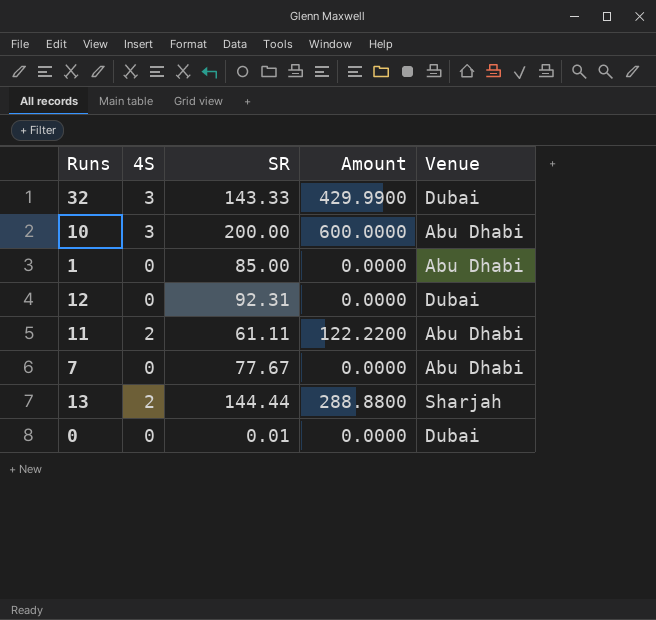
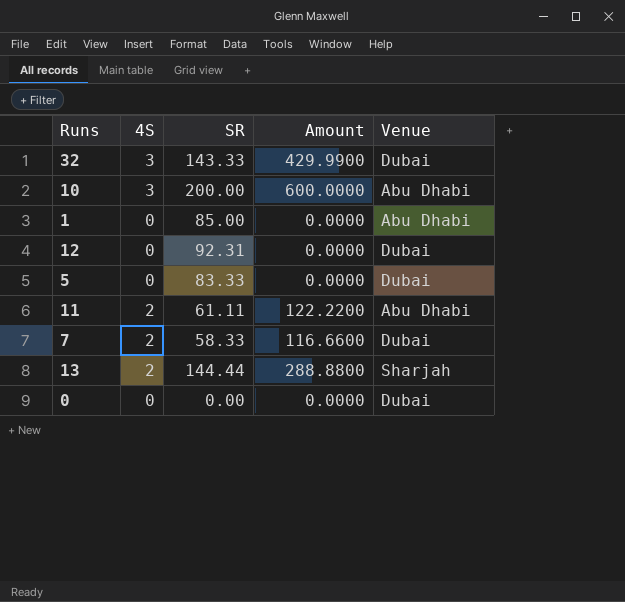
row 5: none -> 0 | 83.33 | 0.0000 | Dubai
7 | 4S: 0 -> 2
7 | SR: 77.67 -> 58.33
7 | Amount: 0.0000 -> 116.6600
7 | Venue: Abu Dhabi -> Dubai
0 | SR: 0.01 -> 0.00

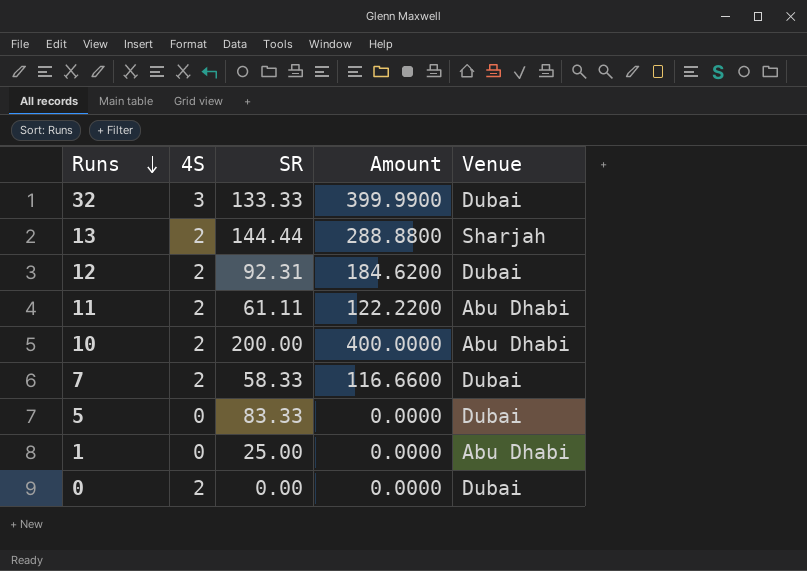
row order: none -> Runs descending
32 | SR: 143.33 -> 133.33
32 | Amount: 429.9900 -> 399.9900
12 | 4S: 0 -> 2
12 | Amount: 0.0000 -> 184.6200
10 | 4S: 3 -> 2
10 | Amount: 600.0000 -> 400.0000
1 | SR: 85.00 -> 25.00
0 | 4S: 0 -> 2

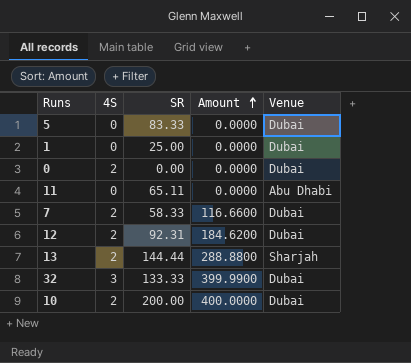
row order: Runs descending -> Amount ascending
1 | Venue: Abu Dhabi -> Dubai
11 | 4S: 2 -> 0
11 | SR: 61.11 -> 65.11
11 | Amount: 122.2200 -> 0.0000
10 | Venue: Abu Dhabi -> Dubai

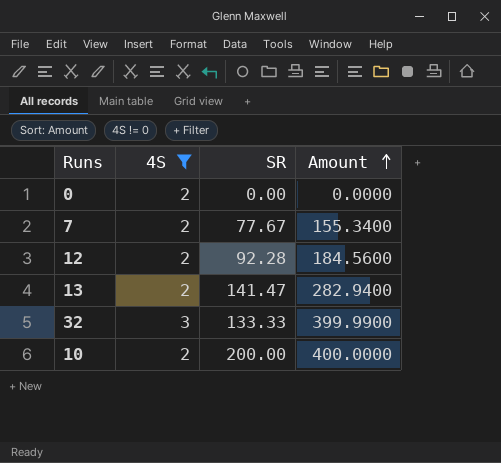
filter: none -> 4S != 0
column Venue | position: 5 -> none
7 | SR: 58.33 -> 77.67
7 | Amount: 116.6600 -> 155.3400
12 | SR: 92.31 -> 92.28
12 | Amount: 184.6200 -> 184.5600
13 | SR: 144.44 -> 141.47
13 | Amount: 288.8800 -> 282.9400

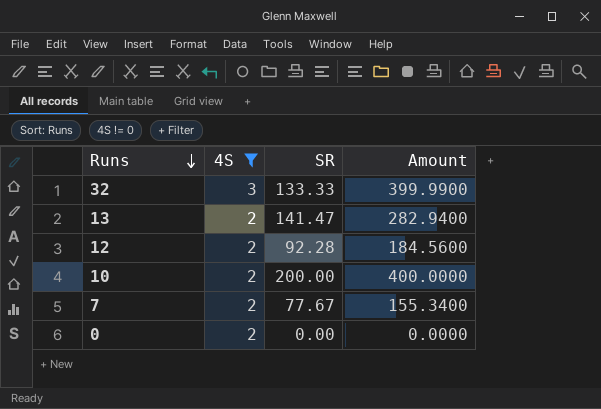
row order: Amount ascending -> Runs descending

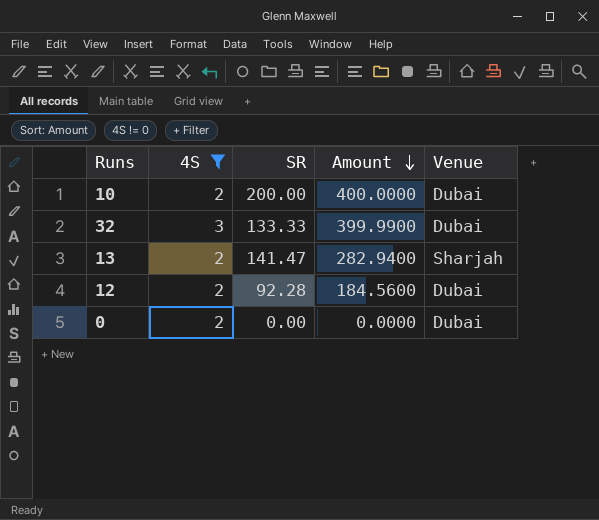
row order: Runs descending -> Amount descending
column Venue | position: none -> 5
row 7: 2 | 77.67 | 155.3400 -> none

